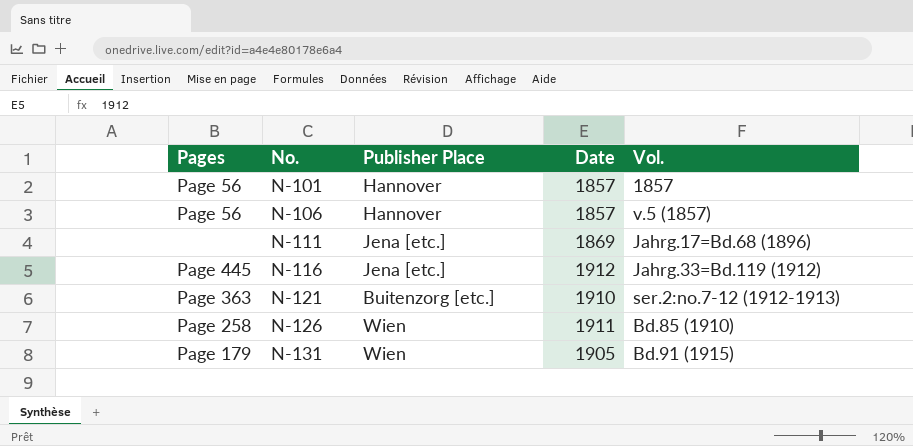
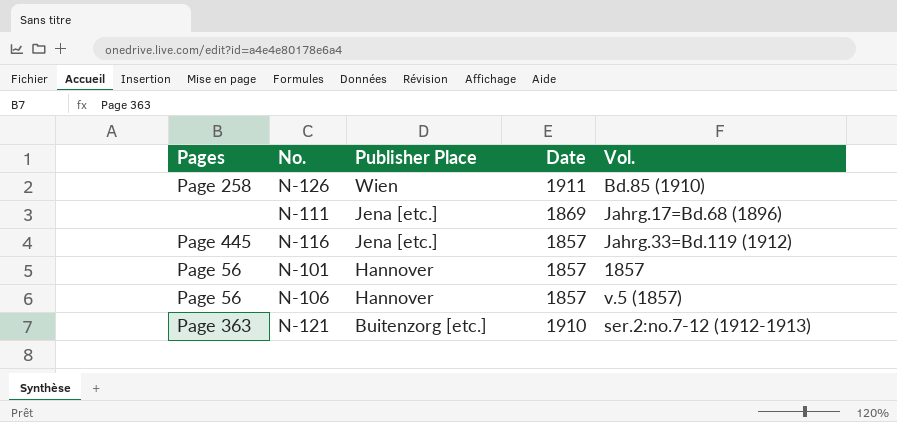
row order: No. ascending -> Publisher Place descending
row N-131: Page 179 | Wien | 1905 | Bd.91 (1915) -> none
N-116 | Date: 1912 -> 1857

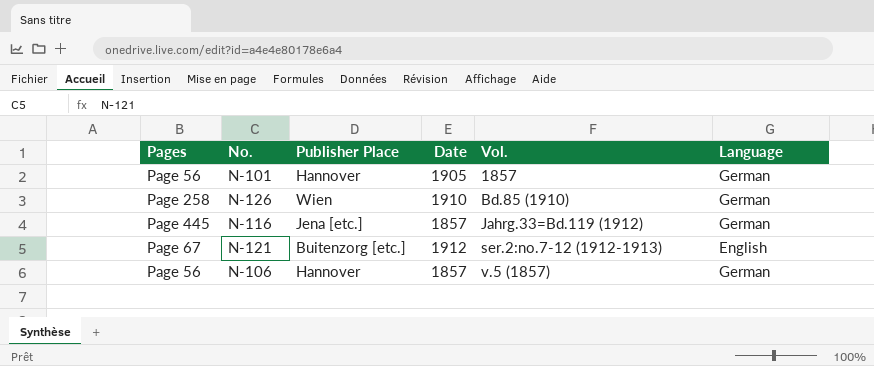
row order: Publisher Place descending -> Vol. ascending
column Language | position: none -> 6
row N-111: none | Jena [etc.] | 1869 | Jahrg.17=Bd.68 (1896) -> none
N-101 | Date: 1857 -> 1905
N-126 | Date: 1911 -> 1910
N-121 | Pages: Page 363 -> Page 67
N-121 | Date: 1910 -> 1912

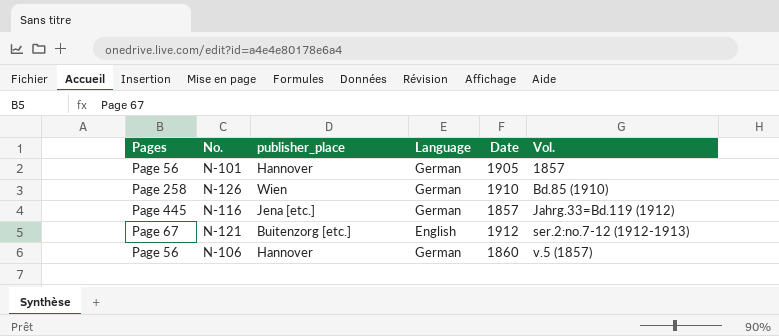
column name: Publisher Place -> publisher_place
column Language | position: 6 -> 4
N-106 | Date: 1857 -> 1860

